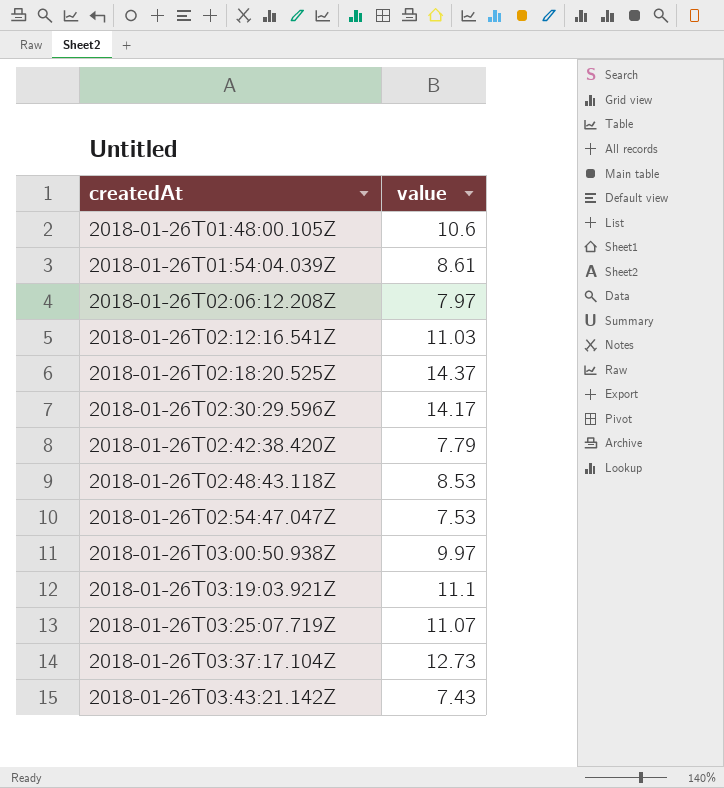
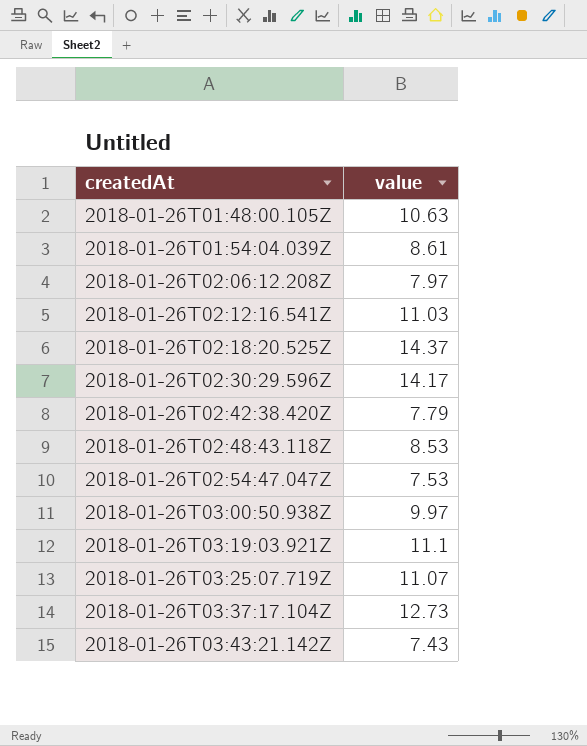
2018-01-26T01:48:00.105Z | value: 10.6 -> 10.63

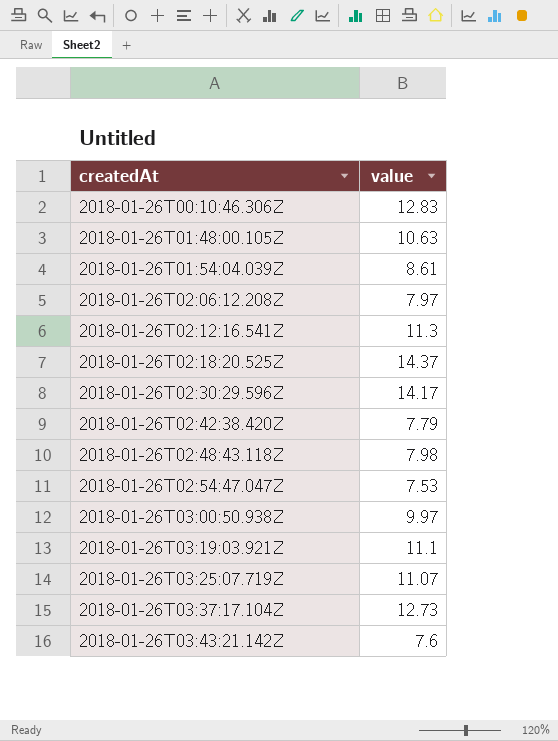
row 2018-01-26T00:10:46.306Z: none -> 12.83
2018-01-26T02:12:16.541Z | value: 11.03 -> 11.3
2018-01-26T02:48:43.118Z | value: 8.53 -> 7.98
2018-01-26T03:43:21.142Z | value: 7.43 -> 7.6

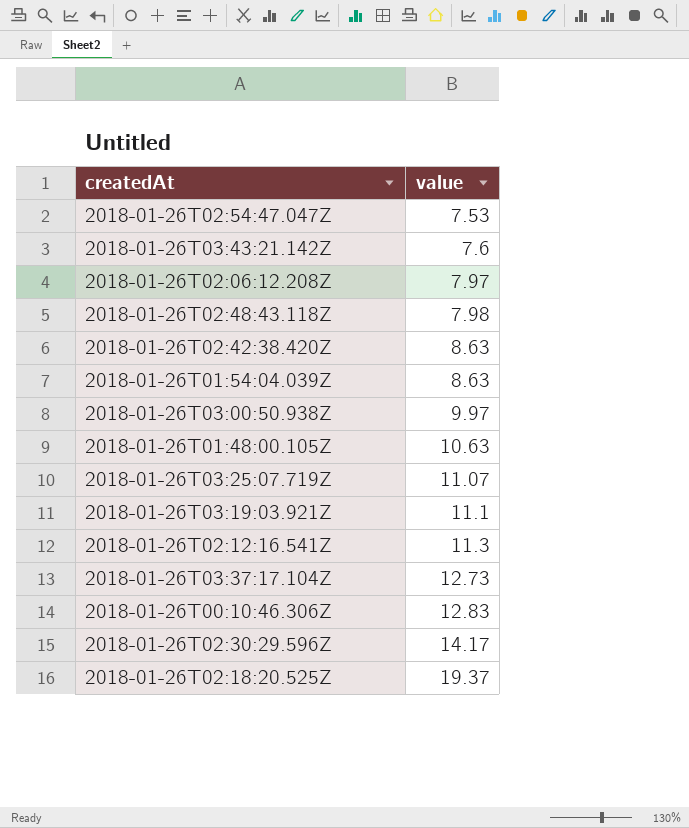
row order: createdAt ascending -> value ascending
2018-01-26T02:42:38.420Z | value: 7.79 -> 8.63
2018-01-26T01:54:04.039Z | value: 8.61 -> 8.63
2018-01-26T02:18:20.525Z | value: 14.37 -> 19.37

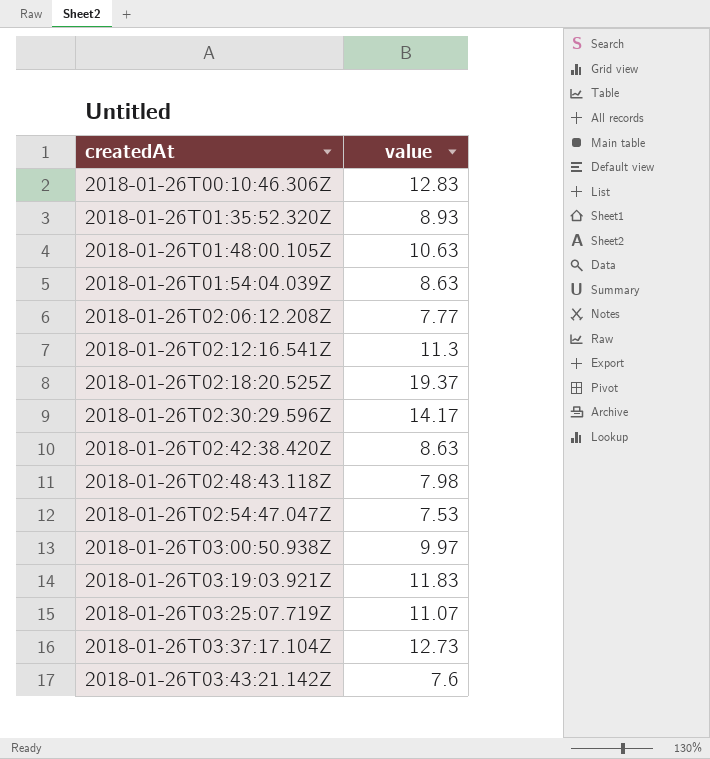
row order: value ascending -> createdAt ascending
row 2018-01-26T01:35:52.320Z: none -> 8.93
2018-01-26T02:06:12.208Z | value: 7.97 -> 7.77
2018-01-26T03:19:03.921Z | value: 11.1 -> 11.83

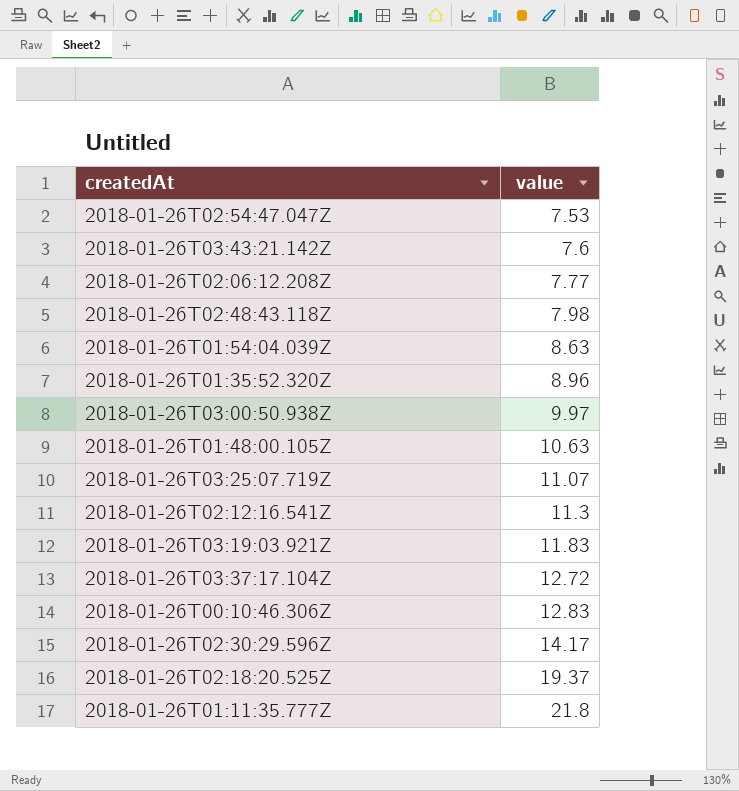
row order: createdAt ascending -> value ascending
row 2018-01-26T02:42:38.420Z: 8.63 -> none
2018-01-26T01:35:52.320Z | value: 8.93 -> 8.96
2018-01-26T03:37:17.104Z | value: 12.73 -> 12.72
row 2018-01-26T01:11:35.777Z: none -> 21.8

